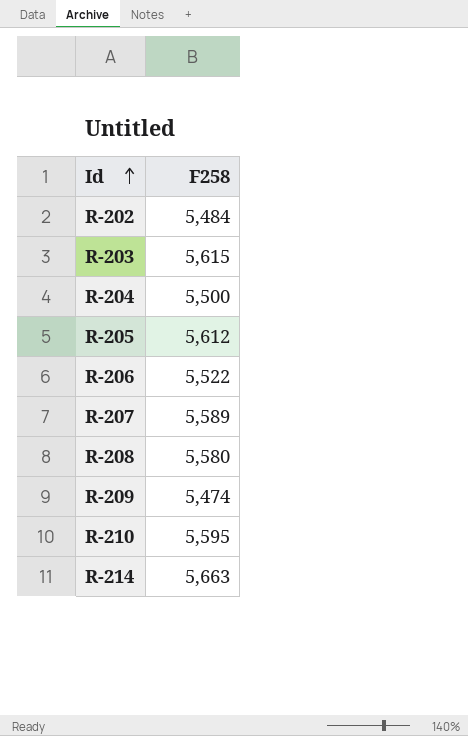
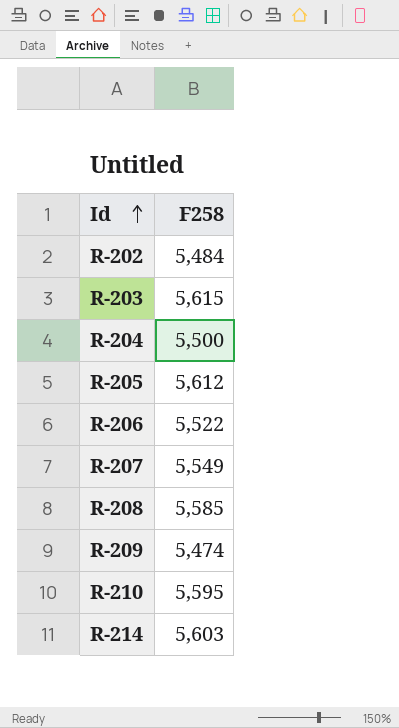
R-207 | F258: 5,589 -> 5,549
R-208 | F258: 5,580 -> 5,585
R-214 | F258: 5,663 -> 5,603

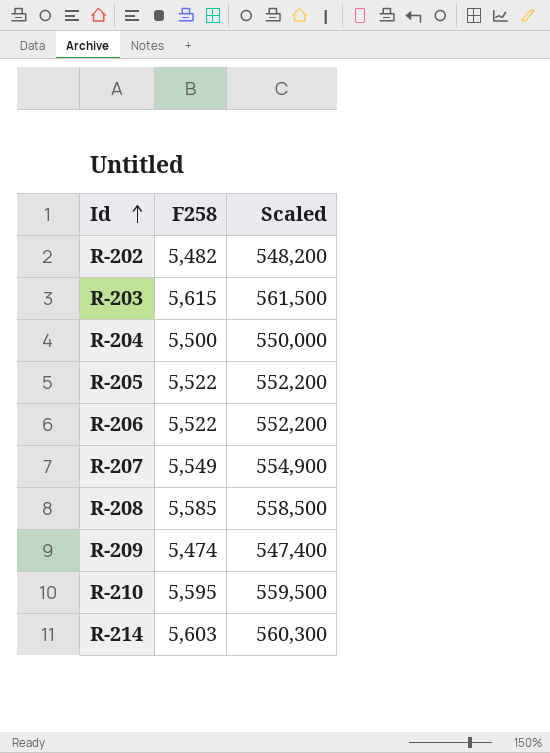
column Scaled | formula: none -> [F258] * 100
R-202 | F258: 5,484 -> 5,482
R-205 | F258: 5,612 -> 5,522

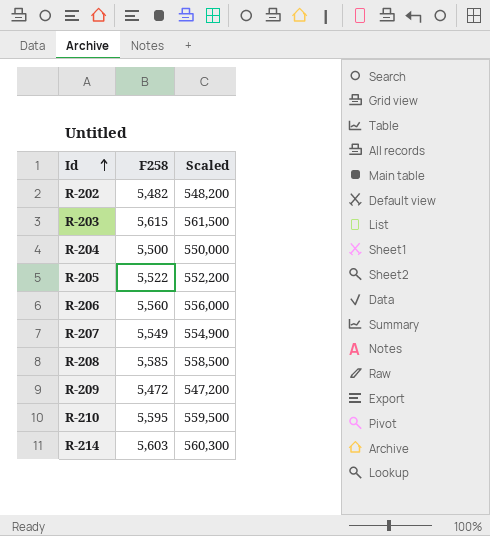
R-206 | F258: 5,522 -> 5,560
R-206 | Scaled: 552,200 -> 556,000
R-209 | F258: 5,474 -> 5,472
R-209 | Scaled: 547,400 -> 547,200

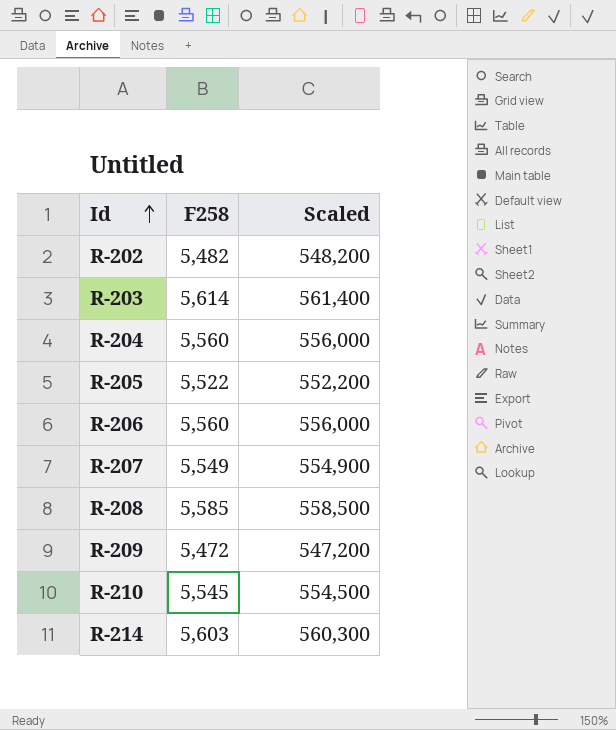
R-203 | F258: 5,615 -> 5,614
R-203 | Scaled: 561,500 -> 561,400
R-204 | F258: 5,500 -> 5,560
R-204 | Scaled: 550,000 -> 556,000
R-210 | F258: 5,595 -> 5,545
R-210 | Scaled: 559,500 -> 554,500

